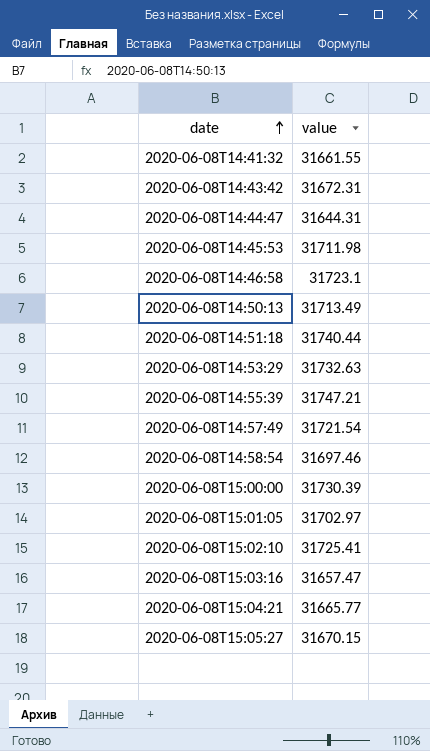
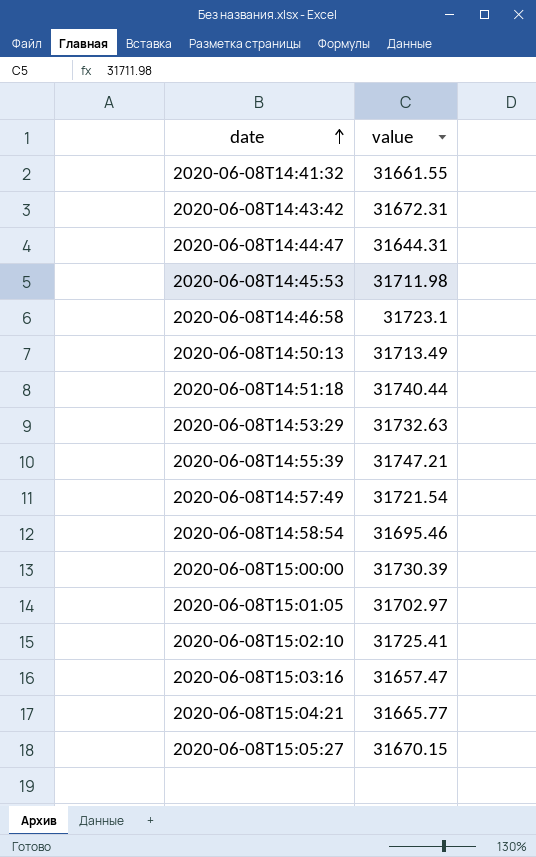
2020-06-08T14:58:54 | value: 31697.46 -> 31695.46

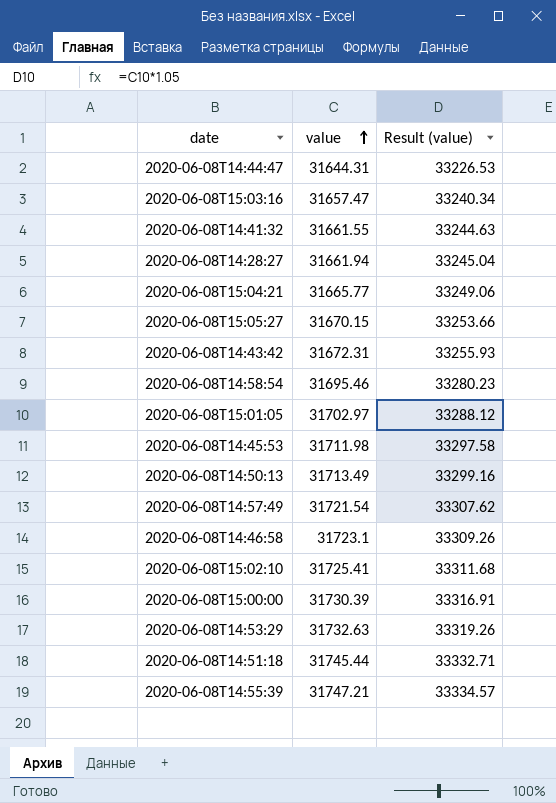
row order: date ascending -> value ascending
column Result (value) | formula: none -> [value] * 1.05
row 2020-06-08T14:28:27: none -> 31661.94 | 33245.04
2020-06-08T14:51:18 | value: 31740.44 -> 31745.44

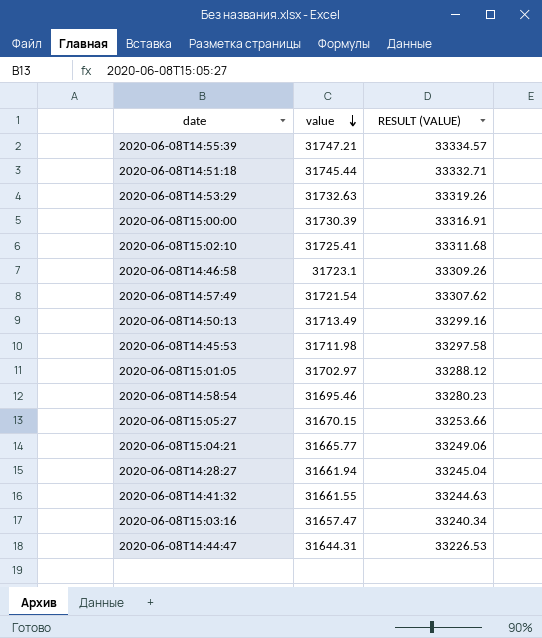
row order: value ascending -> value descending
column name: Result (value) -> RESULT (VALUE)
row 2020-06-08T14:43:42: 31672.31 | 33255.93 -> none

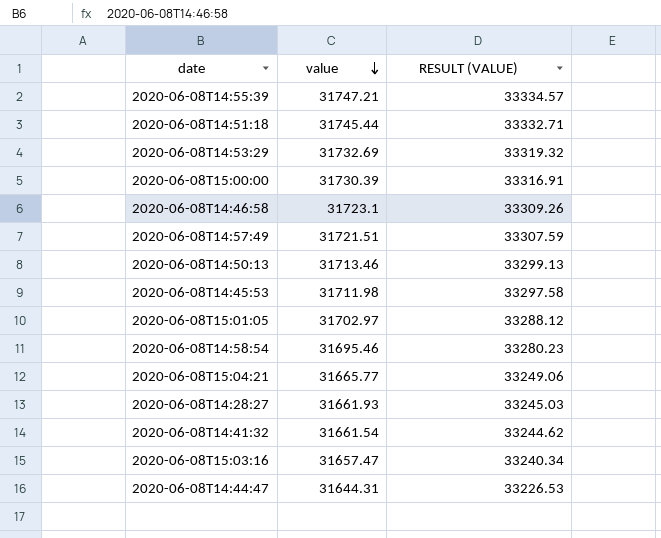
row 2020-06-08T15:02:10: 31725.41 | 33311.68 -> none
row 2020-06-08T15:05:27: 31670.15 | 33253.66 -> none
2020-06-08T14:53:29 | value: 31732.63 -> 31732.69
2020-06-08T14:53:29 | RESULT (VALUE): 33319.26 -> 33319.32
2020-06-08T14:57:49 | value: 31721.54 -> 31721.51
2020-06-08T14:57:49 | RESULT (VALUE): 33307.62 -> 33307.59
2020-06-08T14:50:13 | value: 31713.49 -> 31713.46
2020-06-08T14:50:13 | RESULT (VALUE): 33299.16 -> 33299.13
2020-06-08T14:28:27 | value: 31661.94 -> 31661.93
2020-06-08T14:28:27 | RESULT (VALUE): 33245.04 -> 33245.03
2020-06-08T14:41:32 | value: 31661.55 -> 31661.54
2020-06-08T14:41:32 | RESULT (VALUE): 33244.63 -> 33244.62

